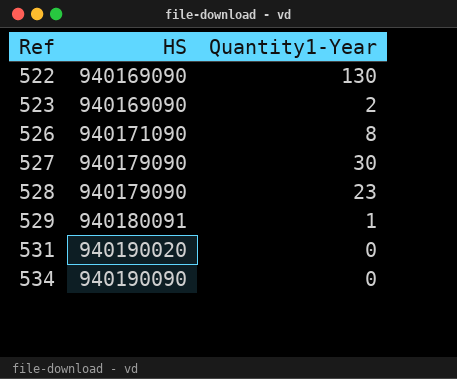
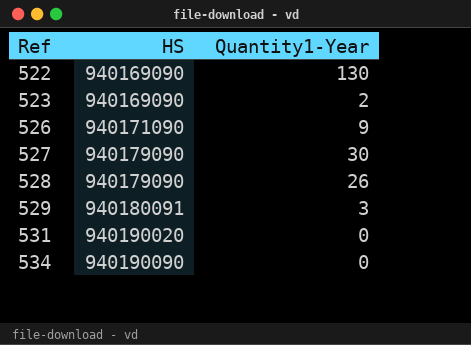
526 | Quantity1-Year: 8 -> 9
528 | Quantity1-Year: 23 -> 26
529 | Quantity1-Year: 1 -> 3

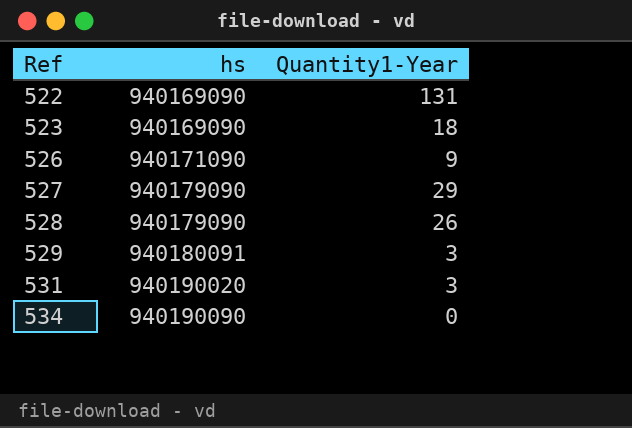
column name: HS -> hs
522 | Quantity1-Year: 130 -> 131
523 | Quantity1-Year: 2 -> 18
527 | Quantity1-Year: 30 -> 29
531 | Quantity1-Year: 0 -> 3

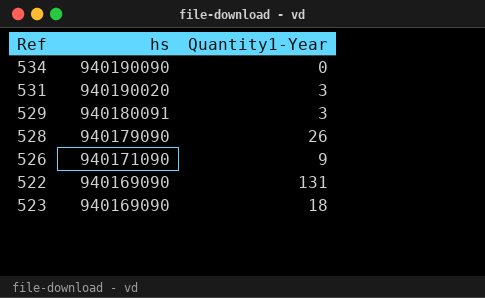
row order: Ref ascending -> hs descending
row 527: 940179090 | 29 -> none

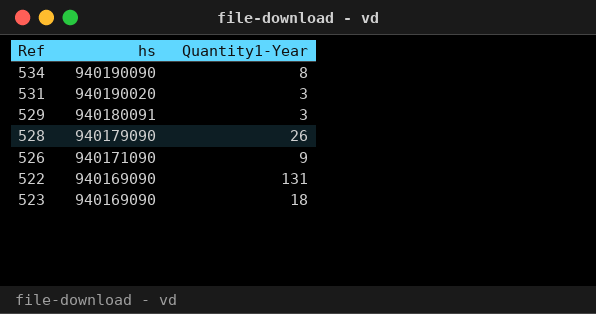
534 | Quantity1-Year: 0 -> 8

